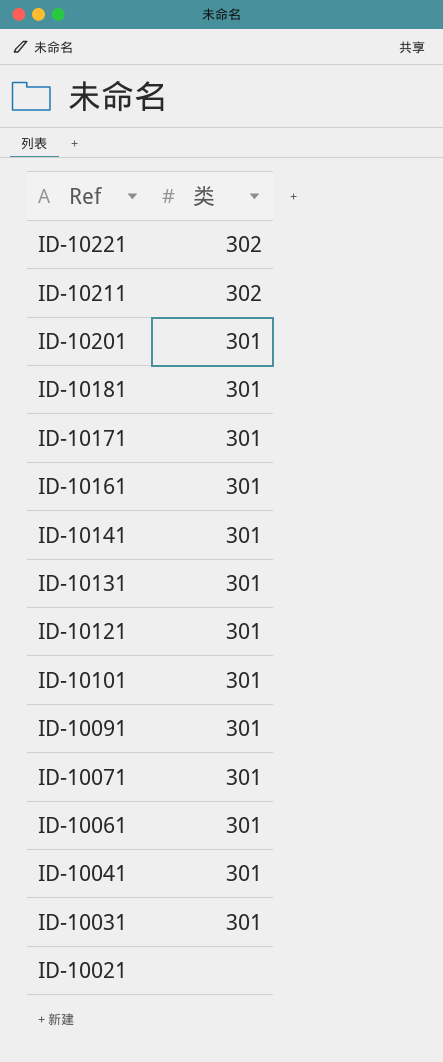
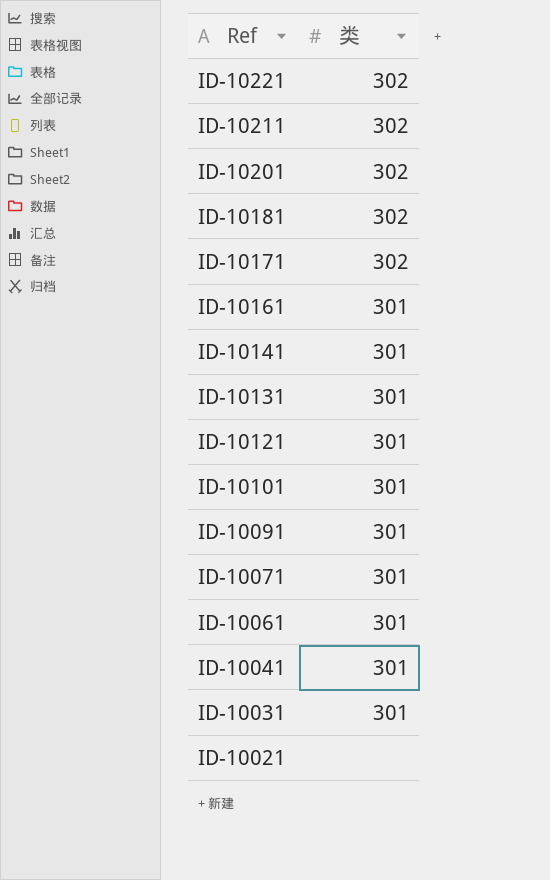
ID-10201 | 类: 301 -> 302
ID-10181 | 类: 301 -> 302
ID-10171 | 类: 301 -> 302

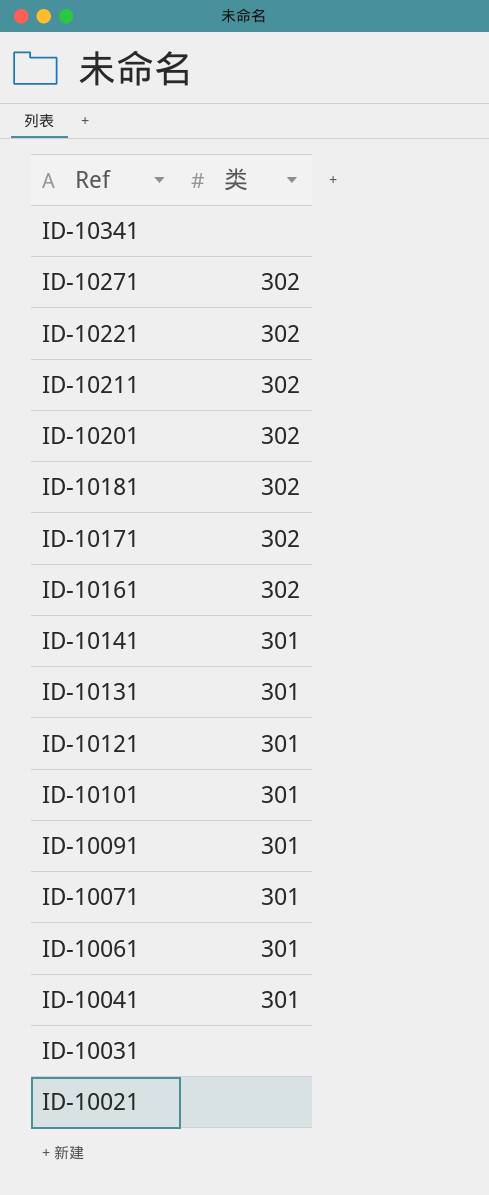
row ID-10341: none -> none
row ID-10271: none -> 302
ID-10161 | 类: 301 -> 302
ID-10031 | 类: 301 -> none

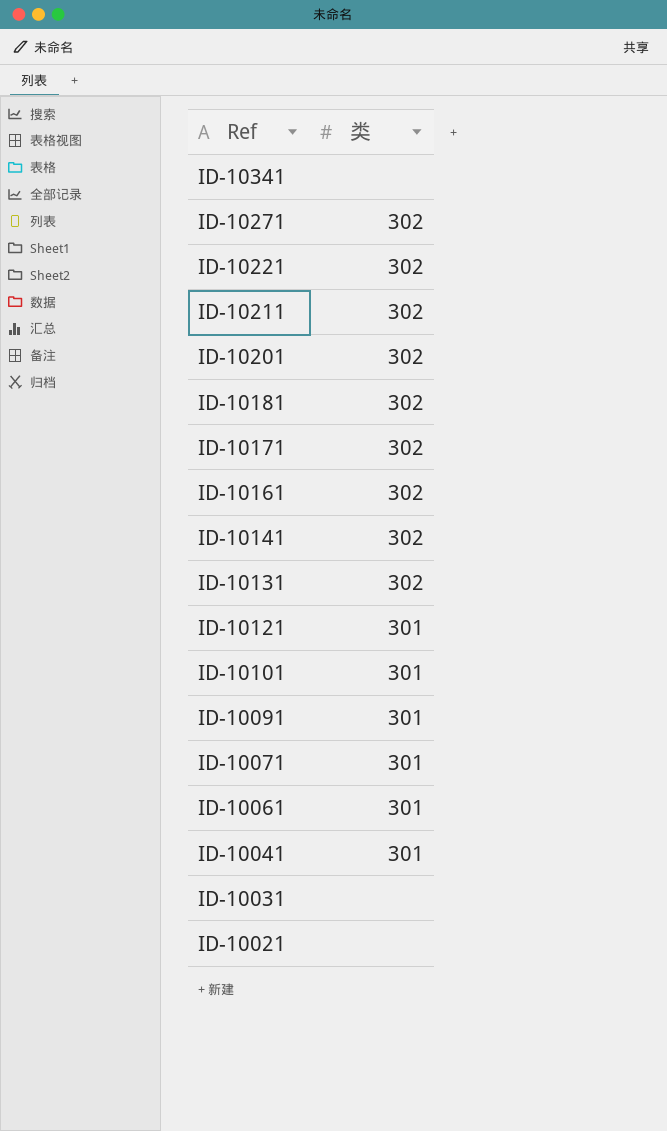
ID-10141 | 类: 301 -> 302
ID-10131 | 类: 301 -> 302

